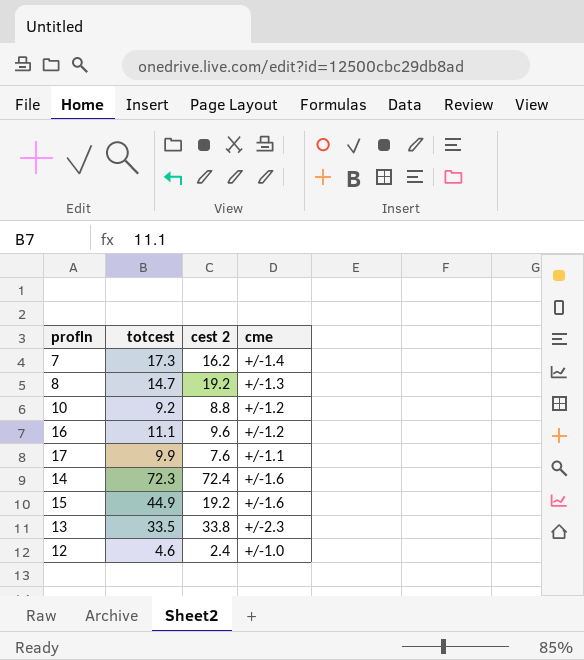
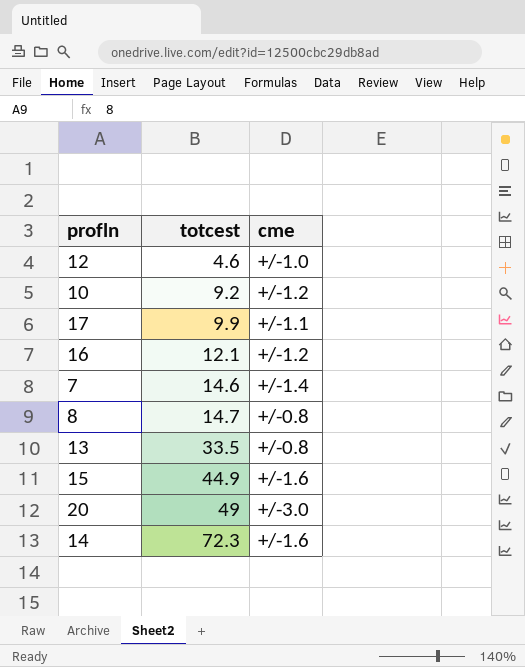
row order: none -> totcest ascending
column cest 2 | position: 3 -> none
16 | totcest: 11.1 -> 12.1
7 | totcest: 17.3 -> 14.6
8 | cme: +/-1.3 -> +/-0.8
13 | cme: +/-2.3 -> +/-0.8
row 20: none -> 49 | +/-3.0

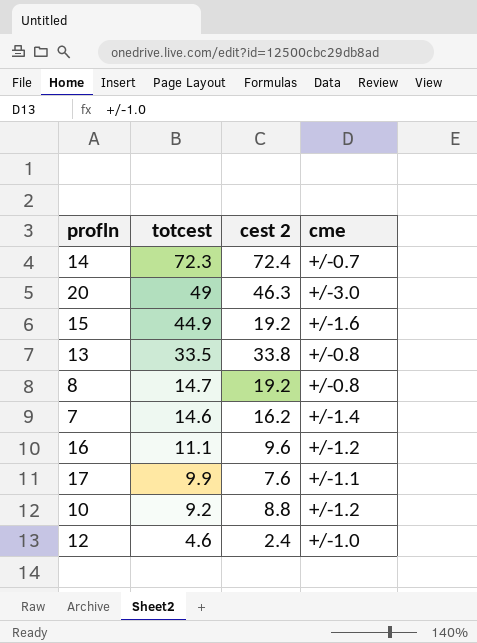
row order: totcest ascending -> totcest descending
column cest 2 | position: none -> 3
14 | cme: +/-1.6 -> +/-0.7
16 | totcest: 12.1 -> 11.1

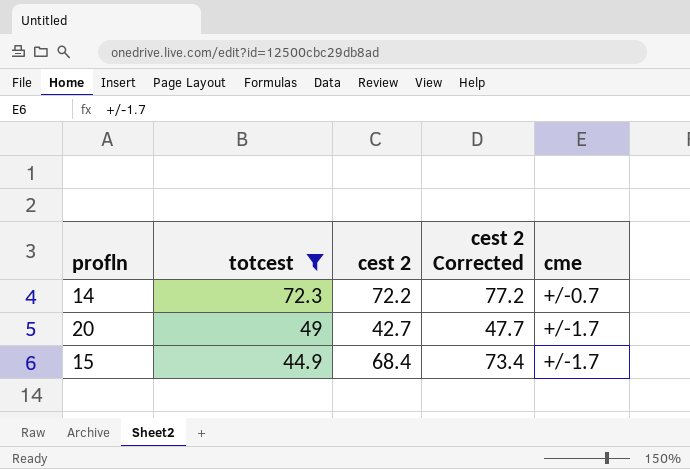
filter: none -> totcest >= 44.9
column cest 2 Corrected | formula: none -> [cest 2] + 5
14 | cest 2: 72.4 -> 72.2
20 | cest 2: 46.3 -> 42.7
20 | cme: +/-3.0 -> +/-1.7
15 | cest 2: 19.2 -> 68.4
15 | cme: +/-1.6 -> +/-1.7

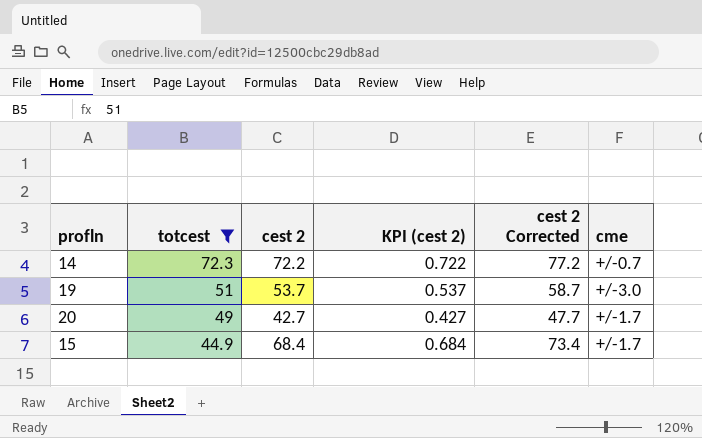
column KPI (cest 2) | formula: none -> [cest 2] * 0.01
row 19: none -> 51 | 53.7 | 0.537 | 58.7 | +/-3.0

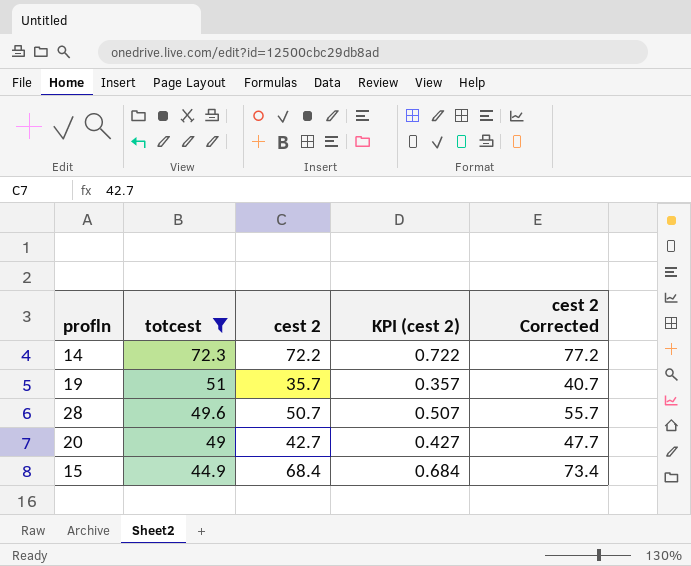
column cme | position: 6 -> none
19 | cest 2: 53.7 -> 35.7
19 | KPI (cest 2): 0.537 -> 0.357
19 | cest 2 Corrected: 58.7 -> 40.7
row 28: none -> 49.6 | 50.7 | 0.507 | 55.7

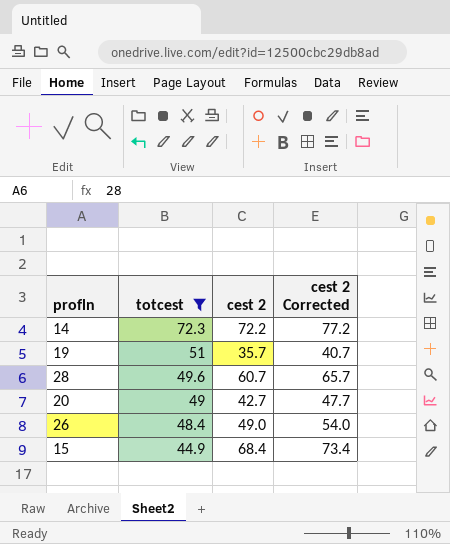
column KPI (cest 2) | formula: [cest 2] * 0.01 -> none
28 | cest 2: 50.7 -> 60.7
28 | cest 2 Corrected: 55.7 -> 65.7
row 26: none -> 48.4 | 49.0 | 54.0

